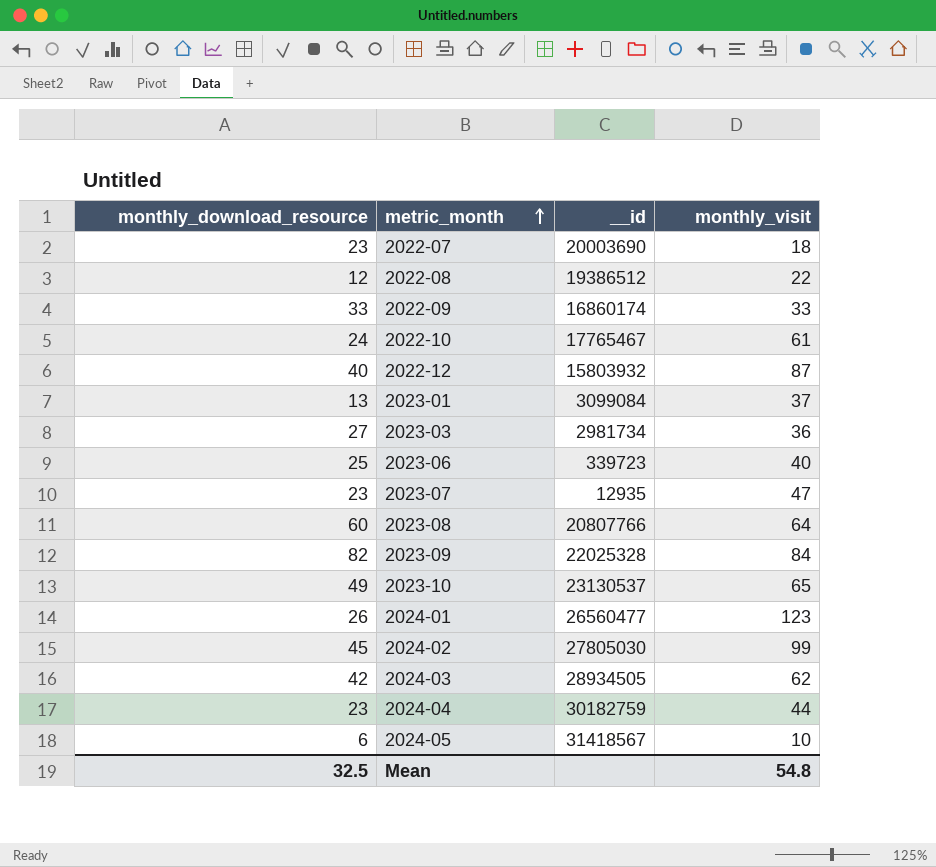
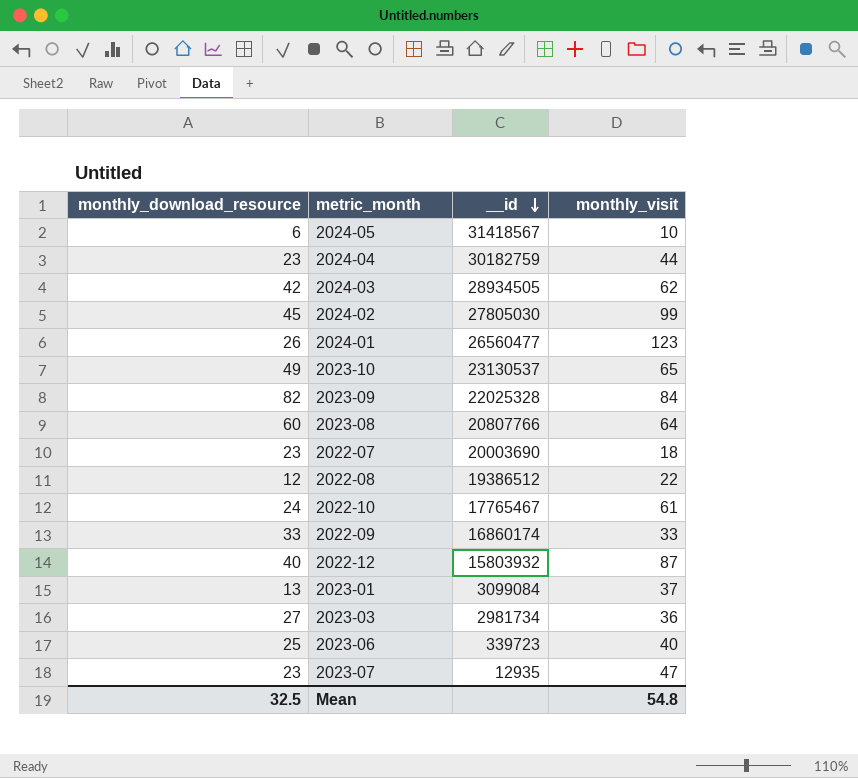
row order: metric_month ascending -> __id descending

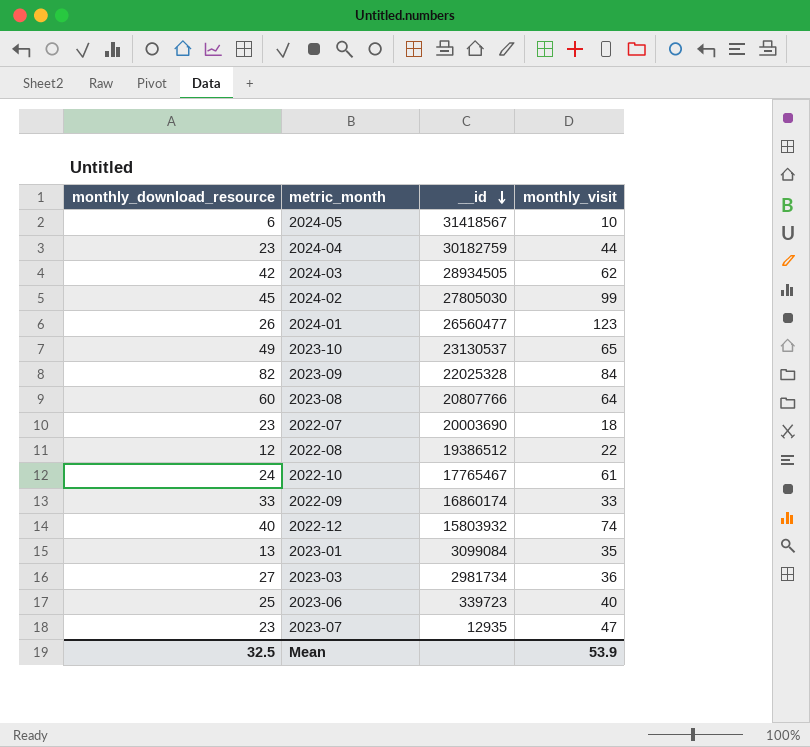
2022-12 | monthly_visit: 87 -> 74
2023-01 | monthly_visit: 37 -> 35
Mean | monthly_visit: 54.8 -> 53.9

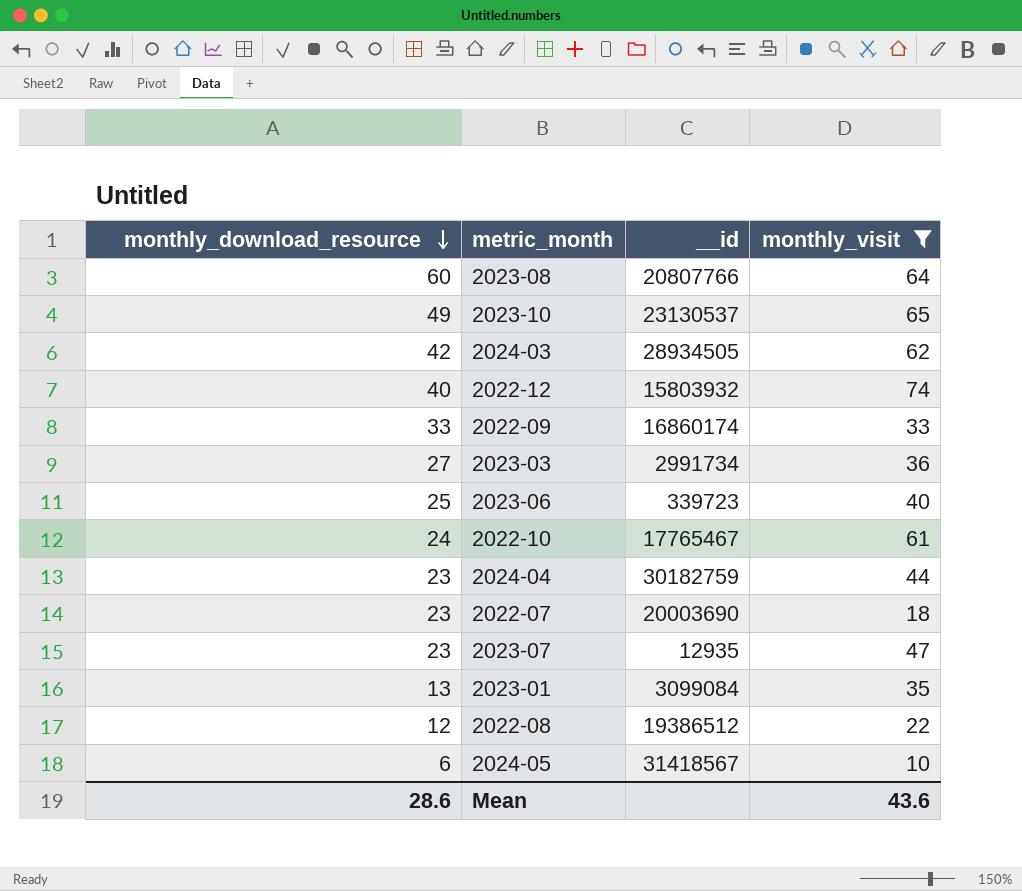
filter: none -> monthly_visit <= 74
row order: __id descending -> monthly_download_resource descending
2023-03 | __id: 2981734 -> 2991734
Mean | monthly_download_resource: 32.5 -> 28.6
Mean | monthly_visit: 53.9 -> 43.6

